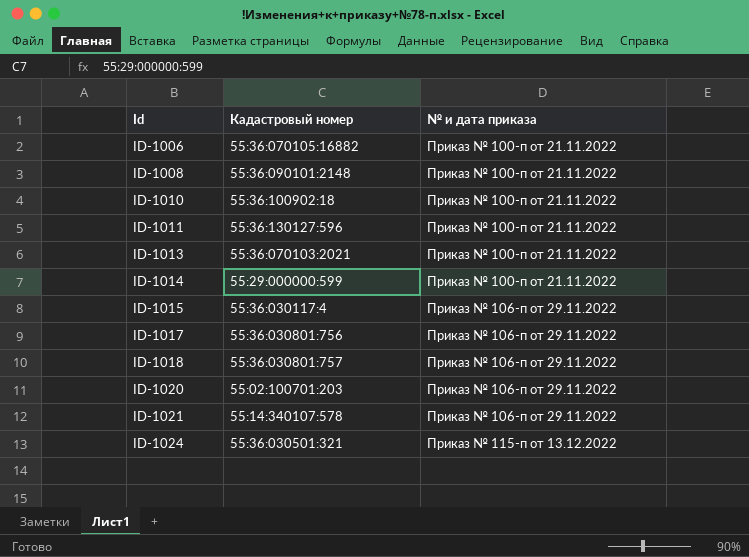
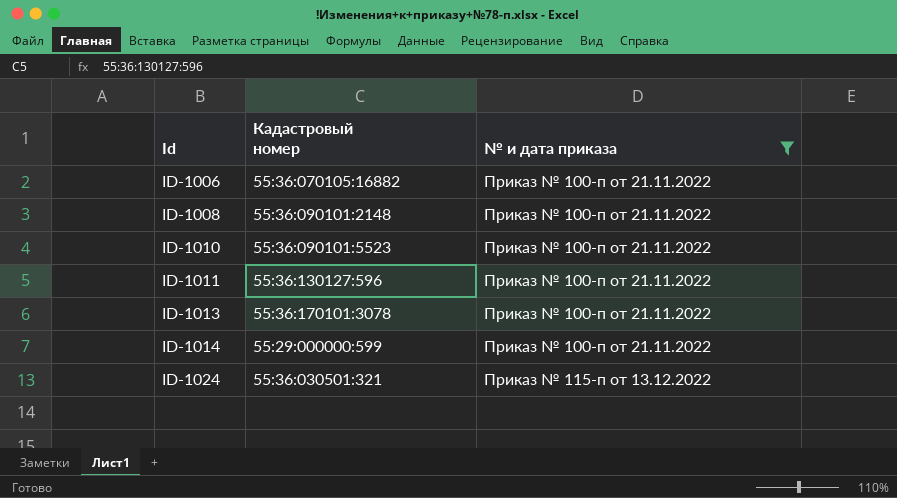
filter: none -> № и дата приказа != Приказ № 106-п от 29.11.2022
ID-1010 | Кадастровый номер: 55:36:100902:18 -> 55:36:090101:5523
ID-1013 | Кадастровый номер: 55:36:070103:2021 -> 55:36:170101:3078

